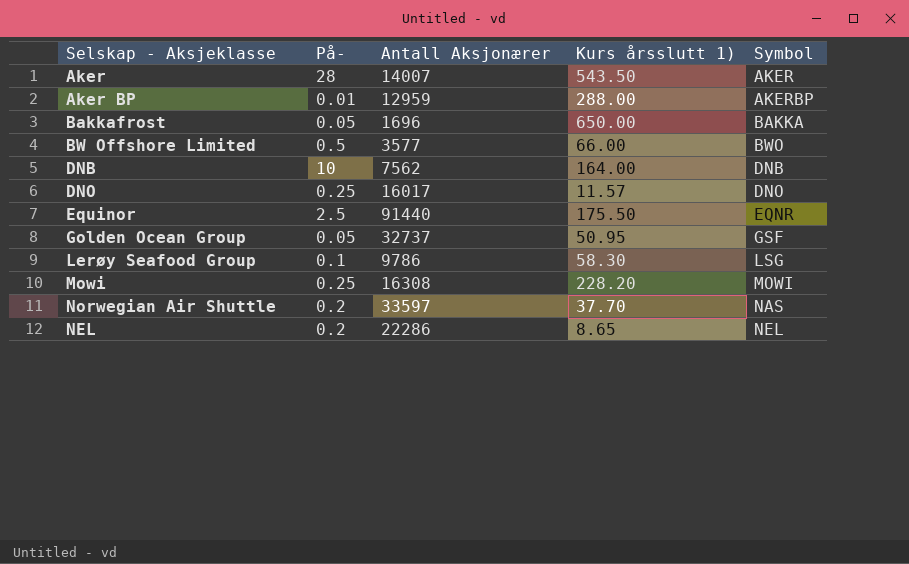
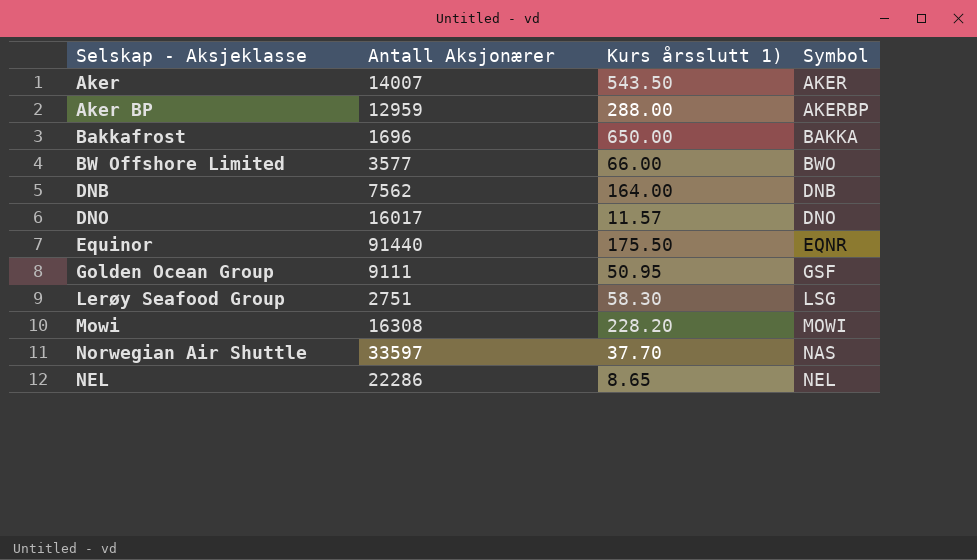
column På- | position: 2 -> none
Golden Ocean Group | Antall Aksjonærer: 32737 -> 9111
Lerøy Seafood Group | Antall Aksjonærer: 9786 -> 2751

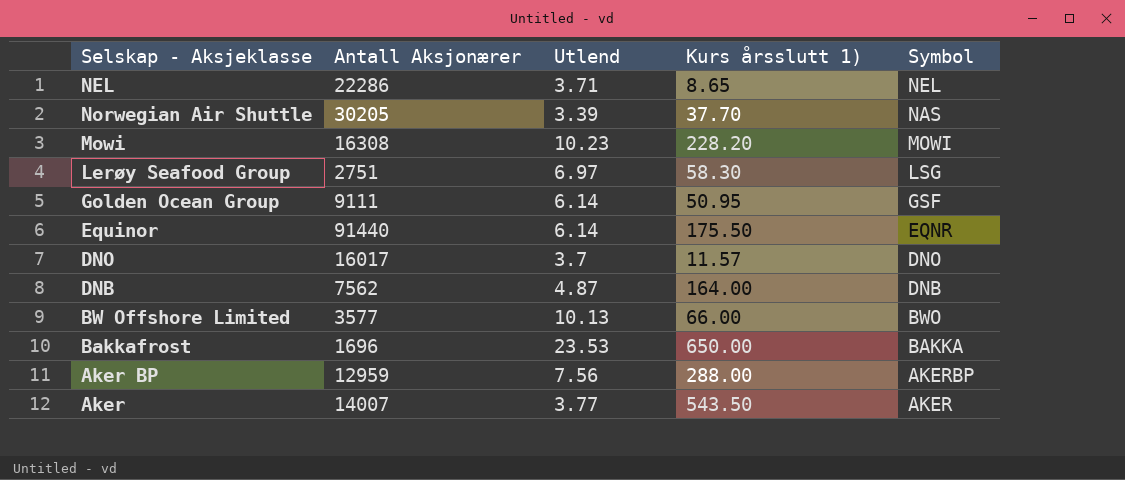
row order: Symbol ascending -> Symbol descending
column Utlend | position: none -> 3
Norwegian Air Shuttle | Antall Aksjonærer: 33597 -> 30205

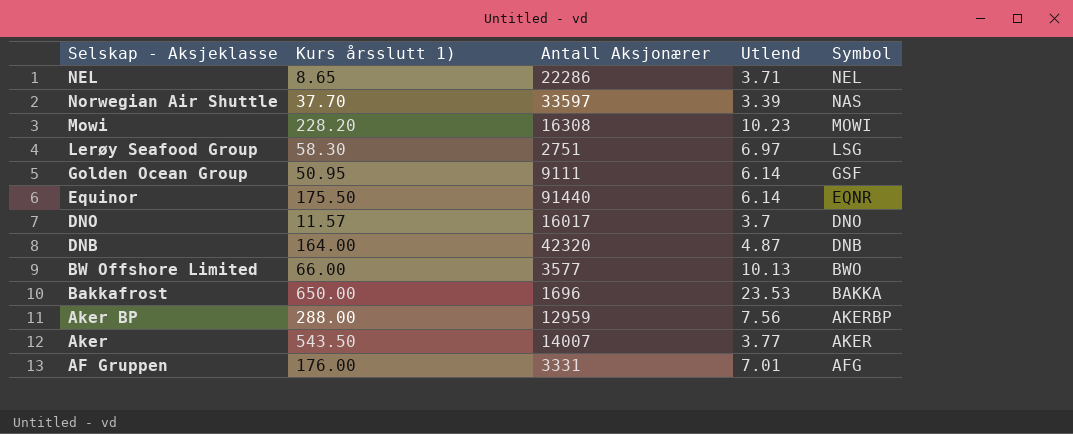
column Kurs årsslutt 1) | position: 4 -> 2
Norwegian Air Shuttle | Antall Aksjonærer: 30205 -> 33597
DNB | Antall Aksjonærer: 7562 -> 42320
row AF Gruppen: none -> 176.00 | 3331 | 7.01 | AFG

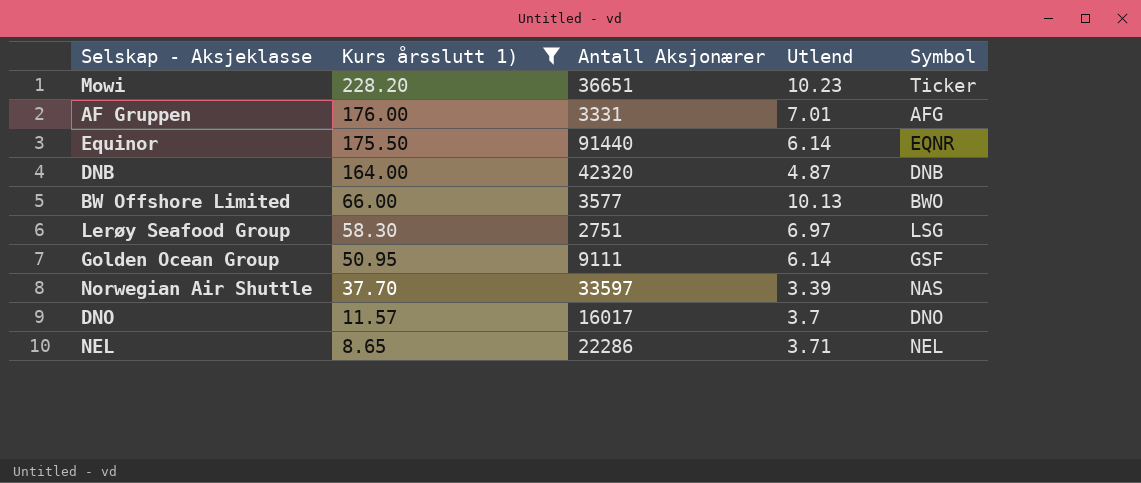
filter: none -> Kurs årsslutt 1) <= 228.20
row order: Symbol descending -> Kurs årsslutt 1) descending
Mowi | Antall Aksjonærer: 16308 -> 36651
Mowi | Symbol: MOWI -> Ticker

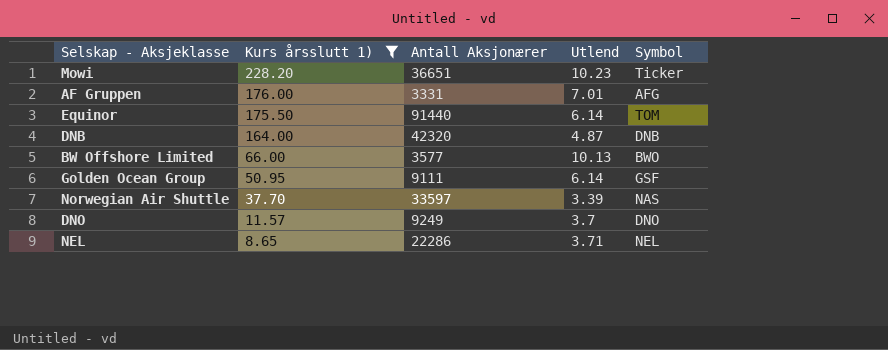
row Lerøy Seafood Group: 58.30 | 2751 | 6.97 | LSG -> none
Equinor | Symbol: EQNR -> TOM
DNO | Antall Aksjonærer: 16017 -> 9249

